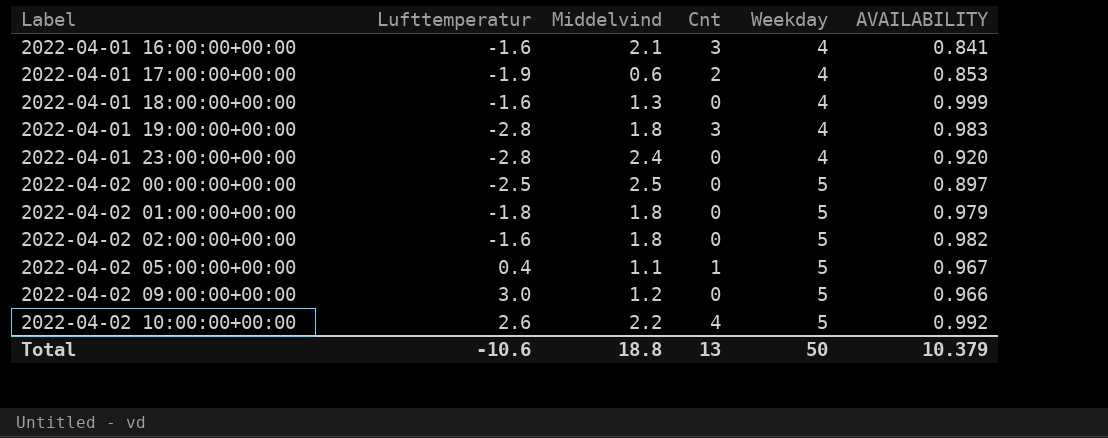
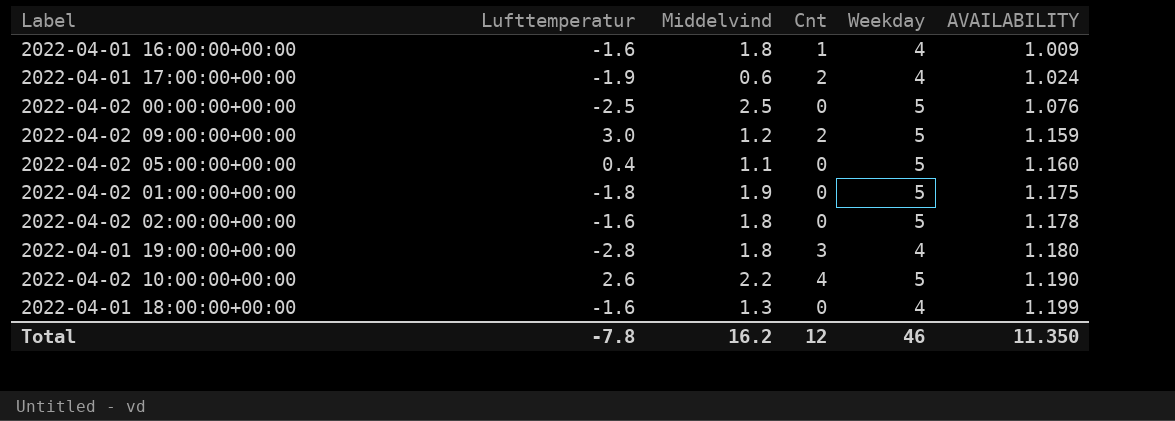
row order: Label ascending -> AVAILABILITY ascending
row 2022-04-01 23:00:00+00:00: -2.8 | 2.4 | 0 | 4 | 0.920 -> none
2022-04-01 16:00:00+00:00 | Middelvind: 2.1 -> 1.8
2022-04-01 16:00:00+00:00 | Cnt: 3 -> 1
2022-04-01 16:00:00+00:00 | AVAILABILITY: 0.841 -> 1.009
2022-04-01 17:00:00+00:00 | AVAILABILITY: 0.853 -> 1.024
2022-04-02 00:00:00+00:00 | AVAILABILITY: 0.897 -> 1.076
2022-04-02 09:00:00+00:00 | Cnt: 0 -> 2
2022-04-02 09:00:00+00:00 | AVAILABILITY: 0.966 -> 1.159
2022-04-02 05:00:00+00:00 | Cnt: 1 -> 0
2022-04-02 05:00:00+00:00 | AVAILABILITY: 0.967 -> 1.160
2022-04-02 01:00:00+00:00 | Middelvind: 1.8 -> 1.9
2022-04-02 01:00:00+00:00 | AVAILABILITY: 0.979 -> 1.175
2022-04-02 02:00:00+00:00 | AVAILABILITY: 0.982 -> 1.178
2022-04-01 19:00:00+00:00 | AVAILABILITY: 0.983 -> 1.180
2022-04-02 10:00:00+00:00 | AVAILABILITY: 0.992 -> 1.190
2022-04-01 18:00:00+00:00 | AVAILABILITY: 0.999 -> 1.199
Total | Lufttemperatur: -10.6 -> -7.8
Total | Middelvind: 18.8 -> 16.2
Total | Cnt: 13 -> 12
Total | Weekday: 50 -> 46
Total | AVAILABILITY: 10.379 -> 11.350

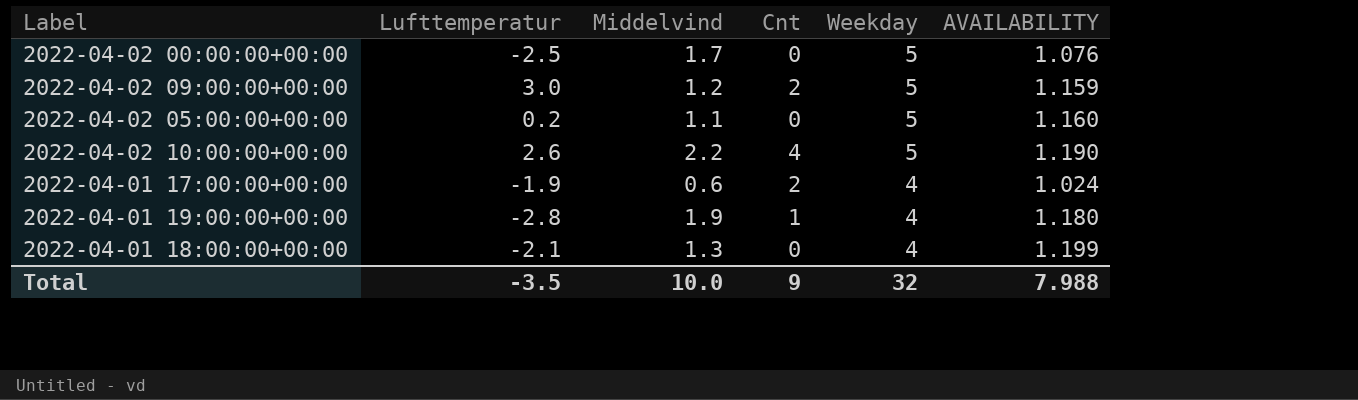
row order: AVAILABILITY ascending -> Weekday descending
row 2022-04-01 16:00:00+00:00: -1.6 | 1.8 | 1 | 4 | 1.009 -> none
row 2022-04-02 01:00:00+00:00: -1.8 | 1.9 | 0 | 5 | 1.175 -> none
row 2022-04-02 02:00:00+00:00: -1.6 | 1.8 | 0 | 5 | 1.178 -> none
2022-04-02 00:00:00+00:00 | Middelvind: 2.5 -> 1.7
2022-04-02 05:00:00+00:00 | Lufttemperatur: 0.4 -> 0.2
2022-04-01 19:00:00+00:00 | Middelvind: 1.8 -> 1.9
2022-04-01 19:00:00+00:00 | Cnt: 3 -> 1
2022-04-01 18:00:00+00:00 | Lufttemperatur: -1.6 -> -2.1
Total | Lufttemperatur: -7.8 -> -3.5
Total | Middelvind: 16.2 -> 10.0
Total | Cnt: 12 -> 9
Total | Weekday: 46 -> 32
Total | AVAILABILITY: 11.350 -> 7.988

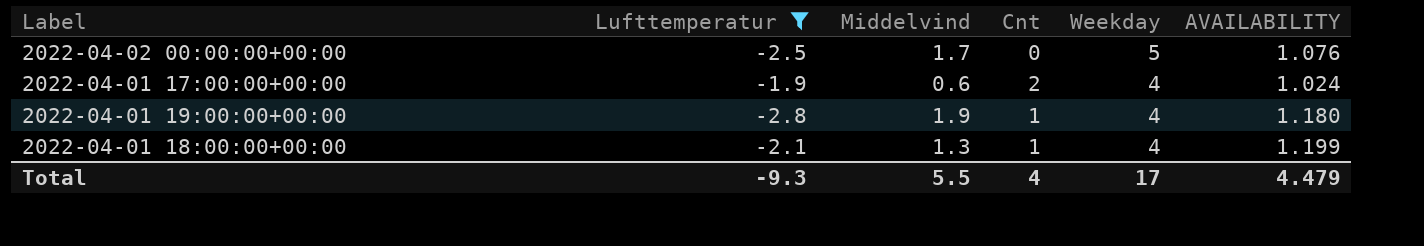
filter: none -> Lufttemperatur <= -1.9
2022-04-01 18:00:00+00:00 | Cnt: 0 -> 1
Total | Lufttemperatur: -3.5 -> -9.3
Total | Middelvind: 10.0 -> 5.5
Total | Cnt: 9 -> 4
Total | Weekday: 32 -> 17
Total | AVAILABILITY: 7.988 -> 4.479

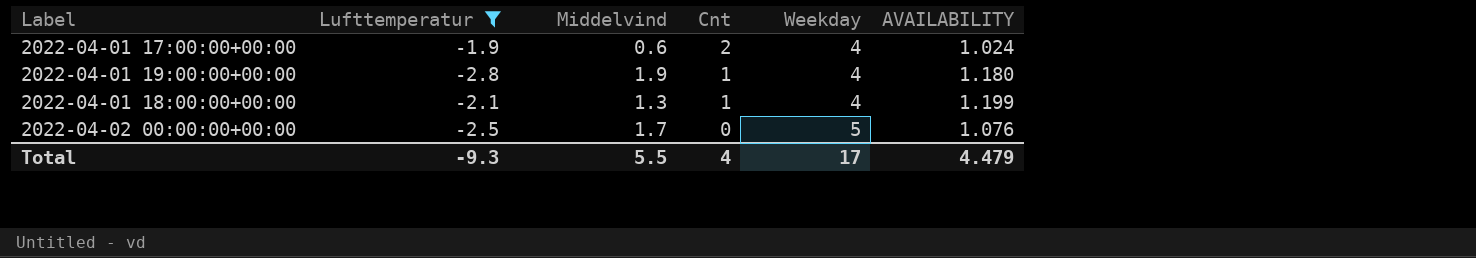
row order: Weekday descending -> Cnt descending

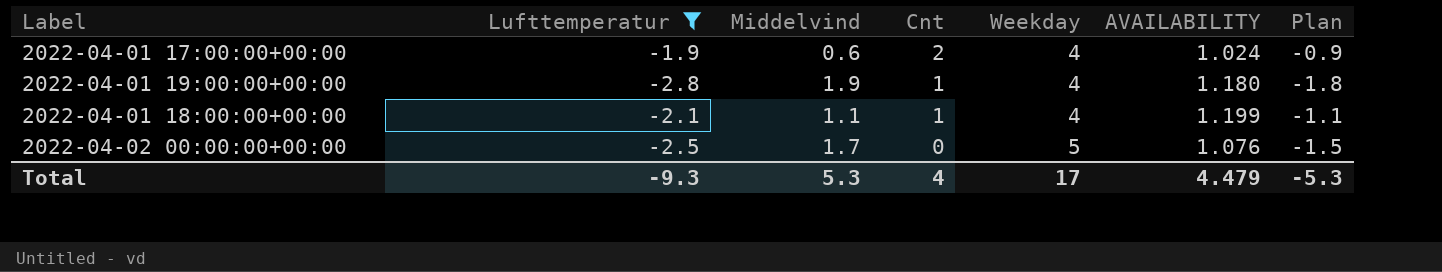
column Plan | formula: none -> [Lufttemperatur] + 1
2022-04-01 18:00:00+00:00 | Middelvind: 1.3 -> 1.1
Total | Middelvind: 5.5 -> 5.3

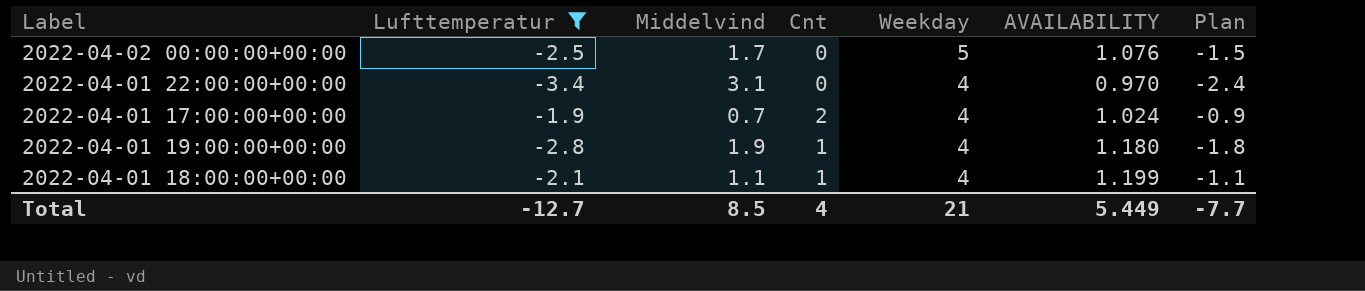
row order: Cnt descending -> Weekday descending
row 2022-04-01 22:00:00+00:00: none -> -3.4 | 3.1 | 0 | 4 | 0.970 | -2.4
2022-04-01 17:00:00+00:00 | Middelvind: 0.6 -> 0.7
Total | Lufttemperatur: -9.3 -> -12.7
Total | Middelvind: 5.3 -> 8.5
Total | Weekday: 17 -> 21
Total | AVAILABILITY: 4.479 -> 5.449
Total | Plan: -5.3 -> -7.7

